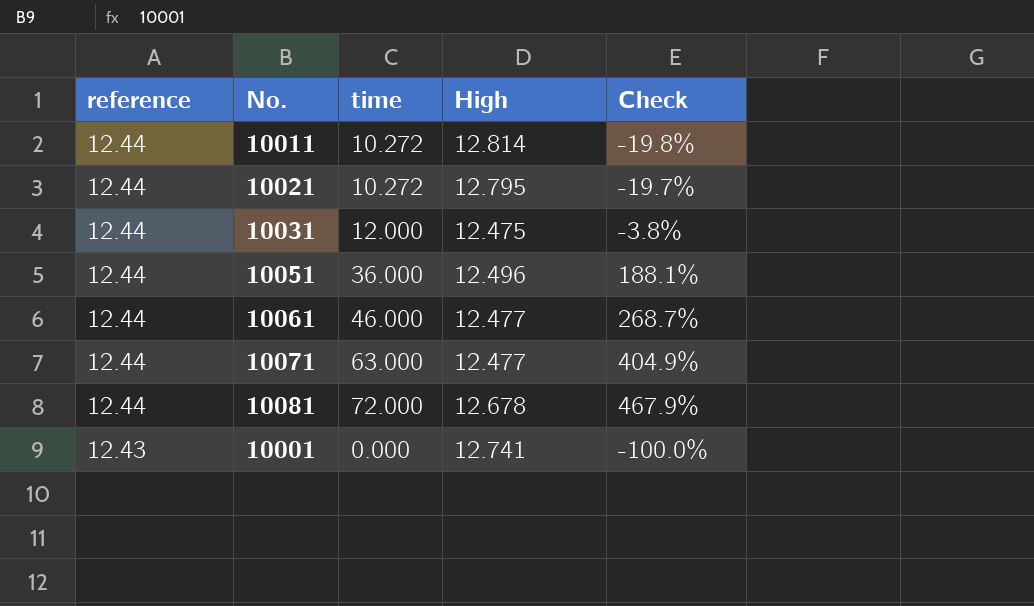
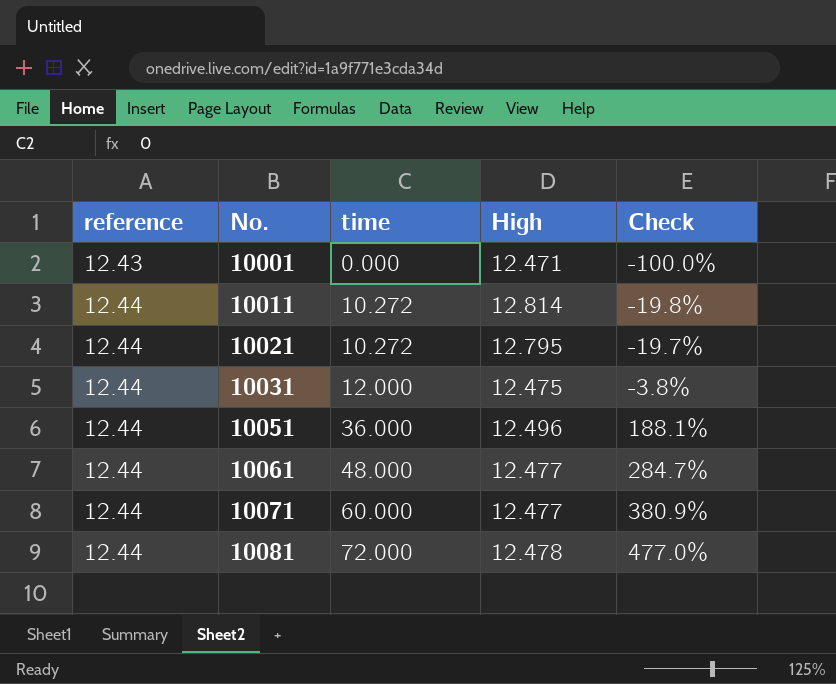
row order: reference descending -> reference ascending
10001 | High: 12.741 -> 12.471
10061 | time: 46.000 -> 48.000
10061 | Check: 268.7% -> 284.7%
10071 | time: 63.000 -> 60.000
10071 | Check: 404.9% -> 380.9%
10081 | High: 12.678 -> 12.478
10081 | Check: 467.9% -> 477.0%

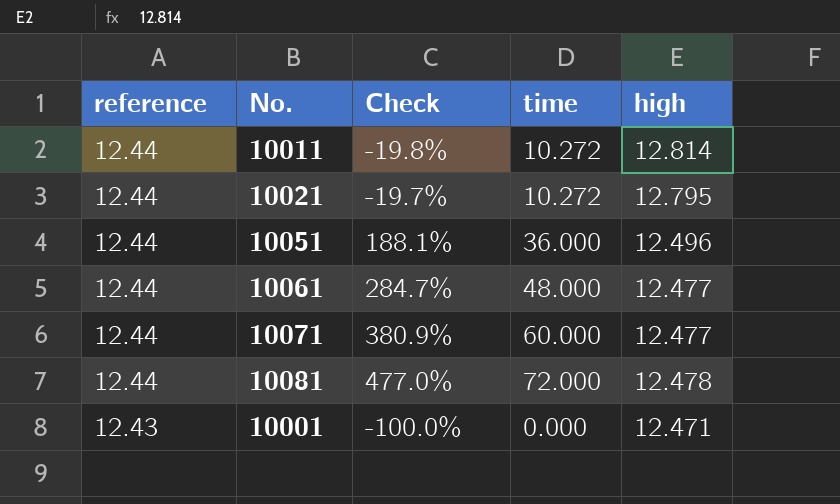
row order: reference ascending -> reference descending
column Check | position: 5 -> 3
column name: High -> high
row 10031: 12.44 | 12.000 | 12.475 | -3.8% -> none

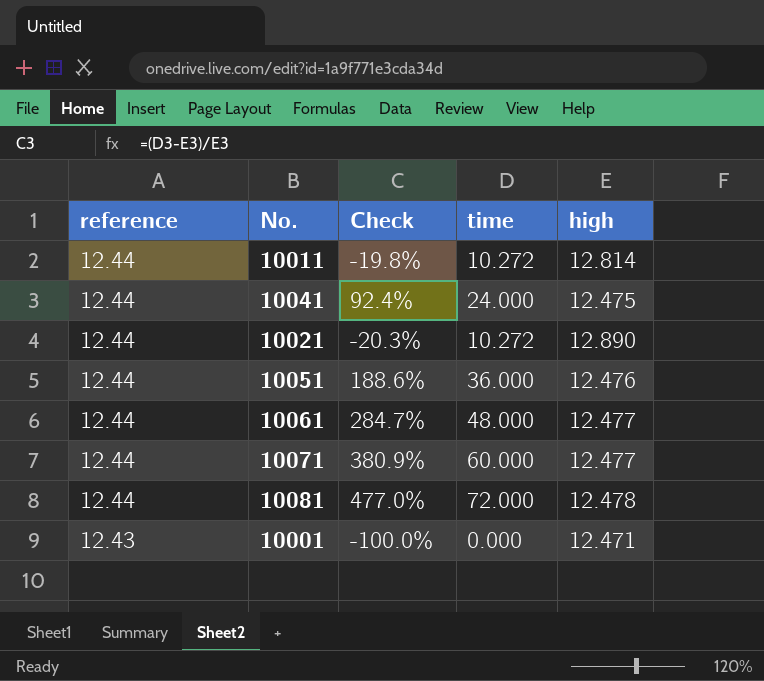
row 10041: none -> 12.44 | 92.4% | 24.000 | 12.475
10021 | Check: -19.7% -> -20.3%
10021 | high: 12.795 -> 12.890
10051 | Check: 188.1% -> 188.6%
10051 | high: 12.496 -> 12.476

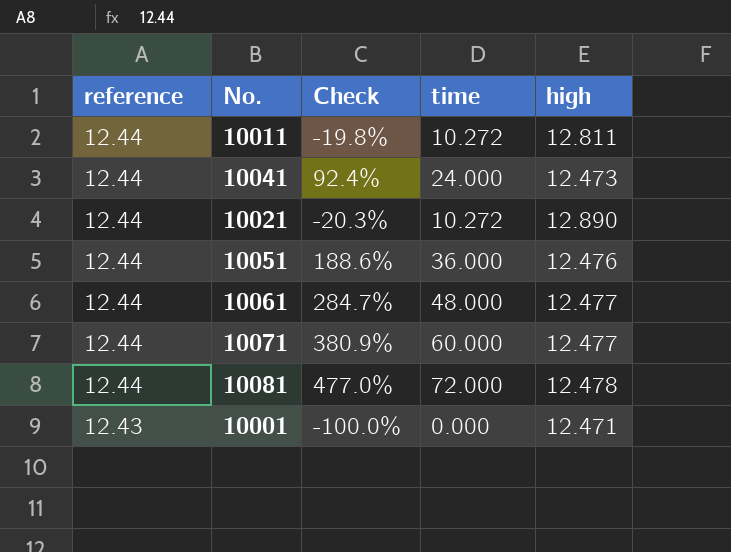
10011 | high: 12.814 -> 12.811
10041 | high: 12.475 -> 12.473

